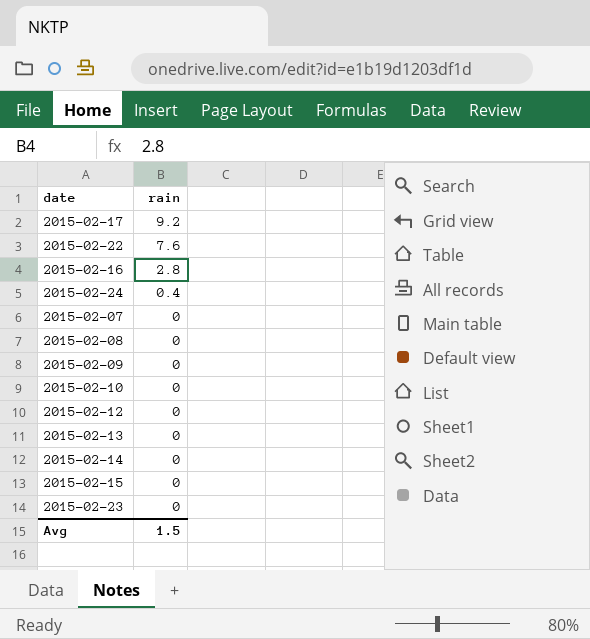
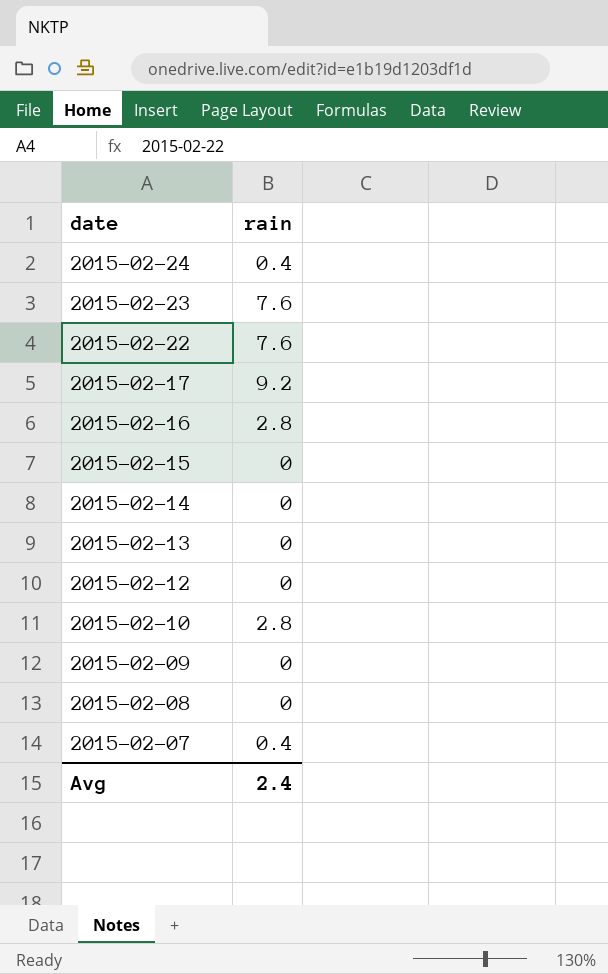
row order: rain descending -> date descending
2015-02-23 | rain: 0 -> 7.6
2015-02-10 | rain: 0 -> 2.8
2015-02-07 | rain: 0 -> 0.4
Avg | rain: 1.5 -> 2.4

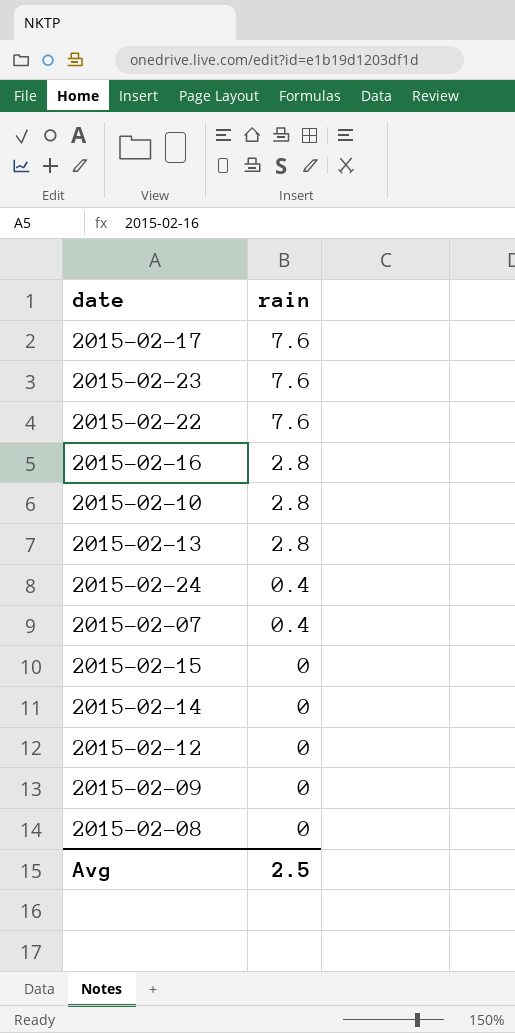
row order: date descending -> rain descending
2015-02-17 | rain: 9.2 -> 7.6
2015-02-13 | rain: 0 -> 2.8
Avg | rain: 2.4 -> 2.5

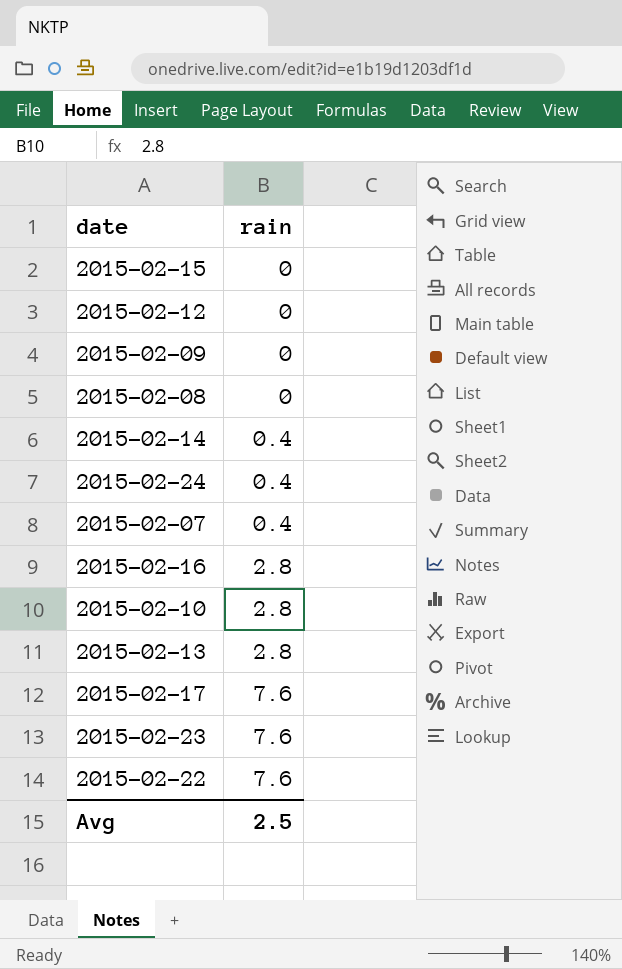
row order: rain descending -> rain ascending
2015-02-14 | rain: 0 -> 0.4

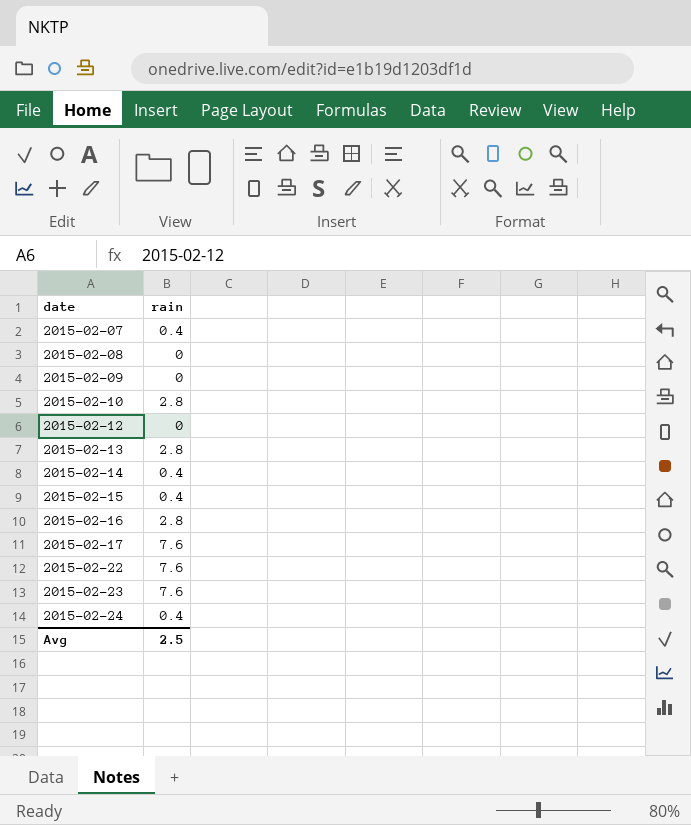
row order: rain ascending -> date ascending
2015-02-15 | rain: 0 -> 0.4

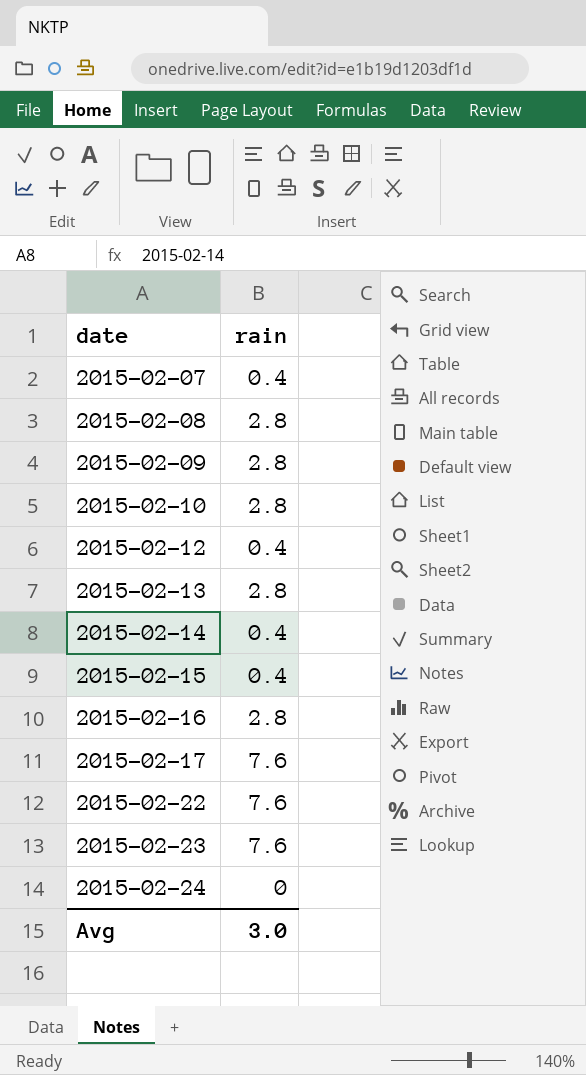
2015-02-08 | rain: 0 -> 2.8
2015-02-09 | rain: 0 -> 2.8
2015-02-12 | rain: 0 -> 0.4
2015-02-24 | rain: 0.4 -> 0
Avg | rain: 2.5 -> 3.0

